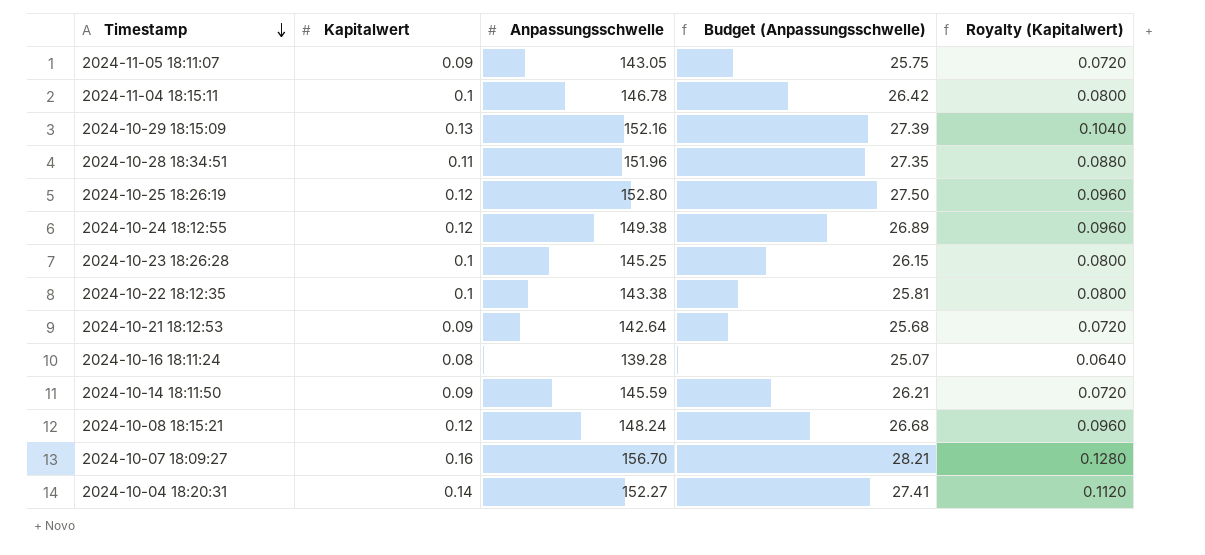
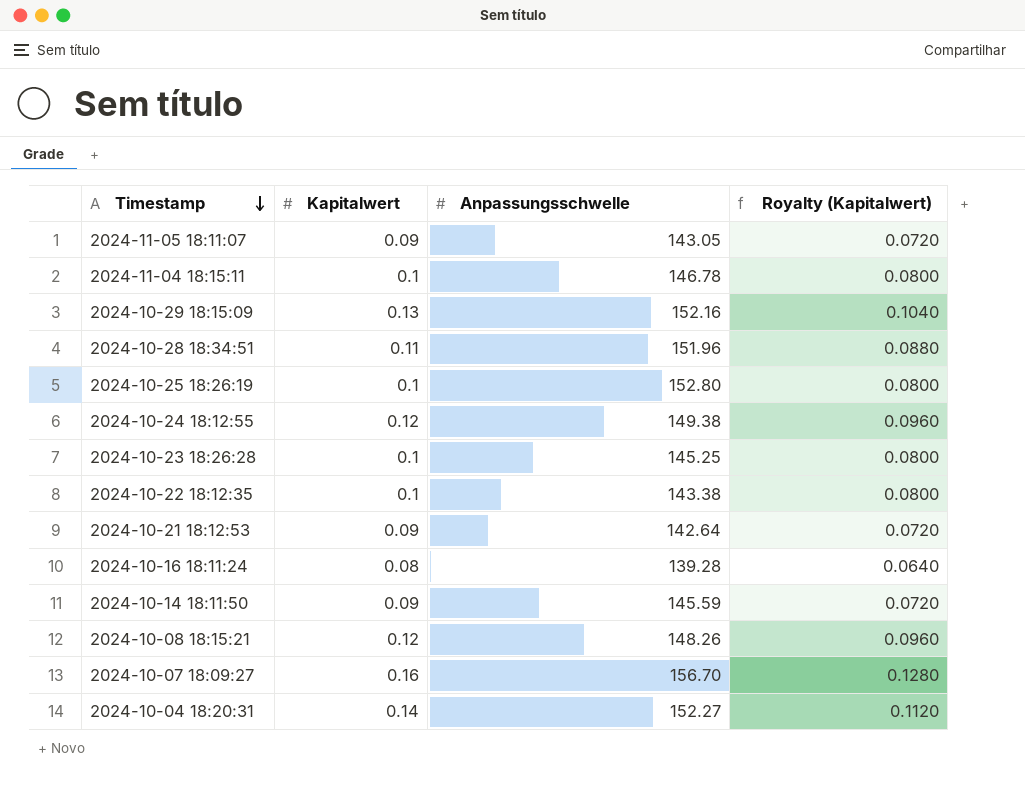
column Budget (Anpassungsschwelle) | formula: [Anpassungsschwelle] * 0.18 -> none
2024-10-25 18:26:19 | Kapitalwert: 0.12 -> 0.1
2024-10-25 18:26:19 | Royalty (Kapitalwert): 0.0960 -> 0.0800
2024-10-08 18:15:21 | Anpassungsschwelle: 148.24 -> 148.26

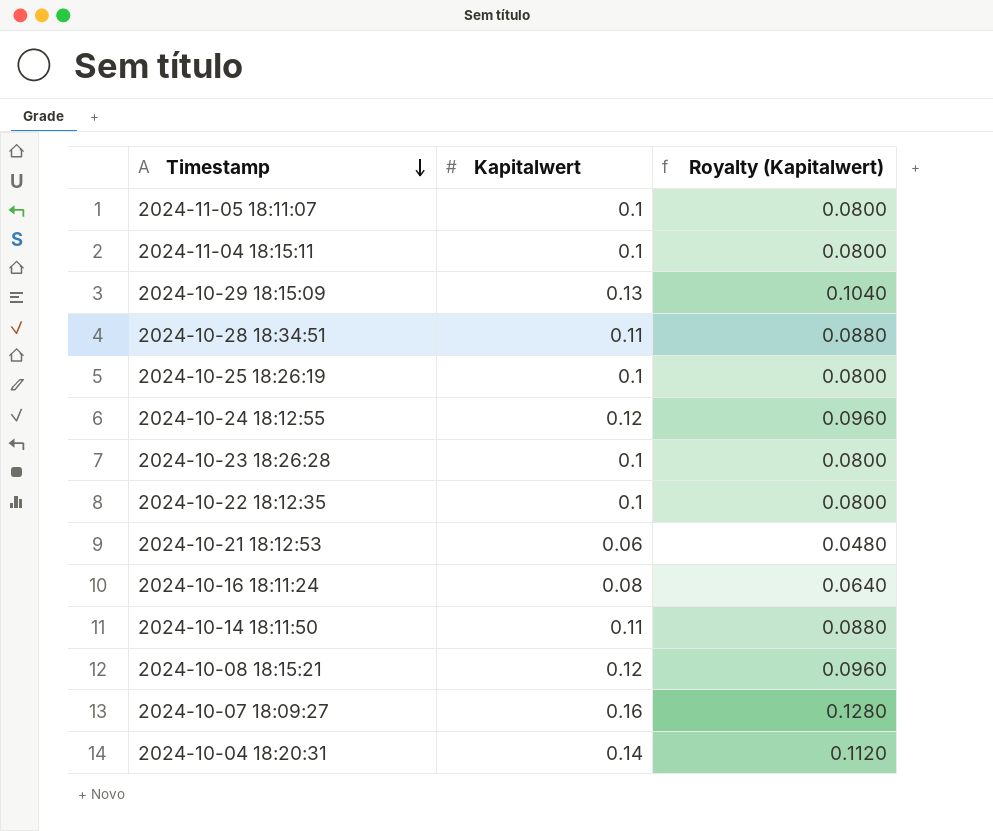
column Anpassungsschwelle | position: 3 -> none
2024-11-05 18:11:07 | Kapitalwert: 0.09 -> 0.1
2024-11-05 18:11:07 | Royalty (Kapitalwert): 0.0720 -> 0.0800
2024-10-21 18:12:53 | Kapitalwert: 0.09 -> 0.06
2024-10-21 18:12:53 | Royalty (Kapitalwert): 0.0720 -> 0.0480
2024-10-14 18:11:50 | Kapitalwert: 0.09 -> 0.11
2024-10-14 18:11:50 | Royalty (Kapitalwert): 0.0720 -> 0.0880

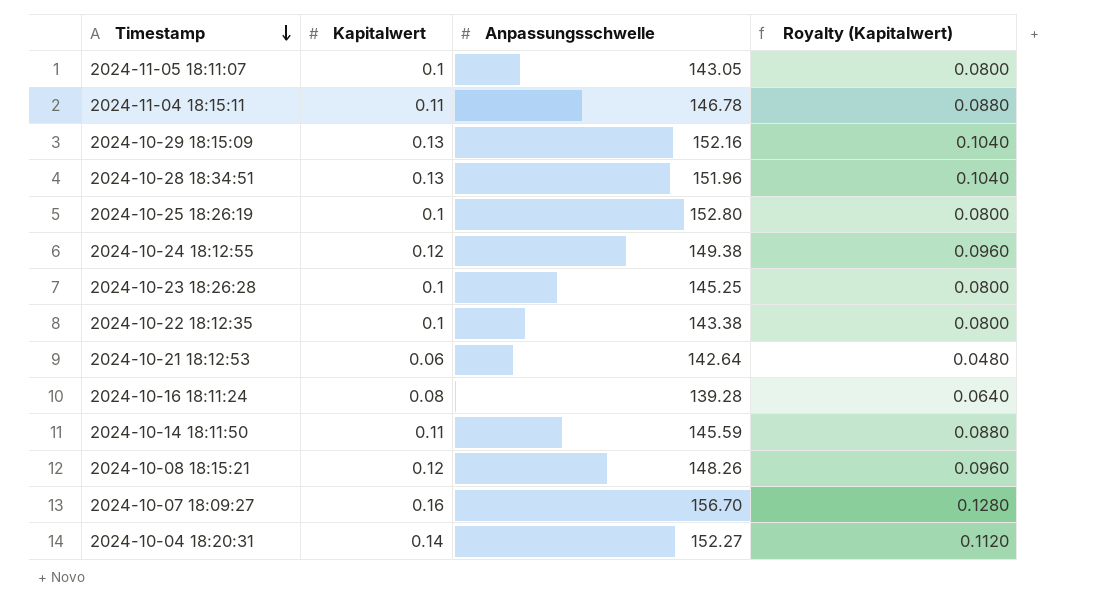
column Anpassungsschwelle | position: none -> 3
2024-11-04 18:15:11 | Kapitalwert: 0.1 -> 0.11
2024-11-04 18:15:11 | Royalty (Kapitalwert): 0.0800 -> 0.0880
2024-10-28 18:34:51 | Kapitalwert: 0.11 -> 0.13
2024-10-28 18:34:51 | Royalty (Kapitalwert): 0.0880 -> 0.1040

